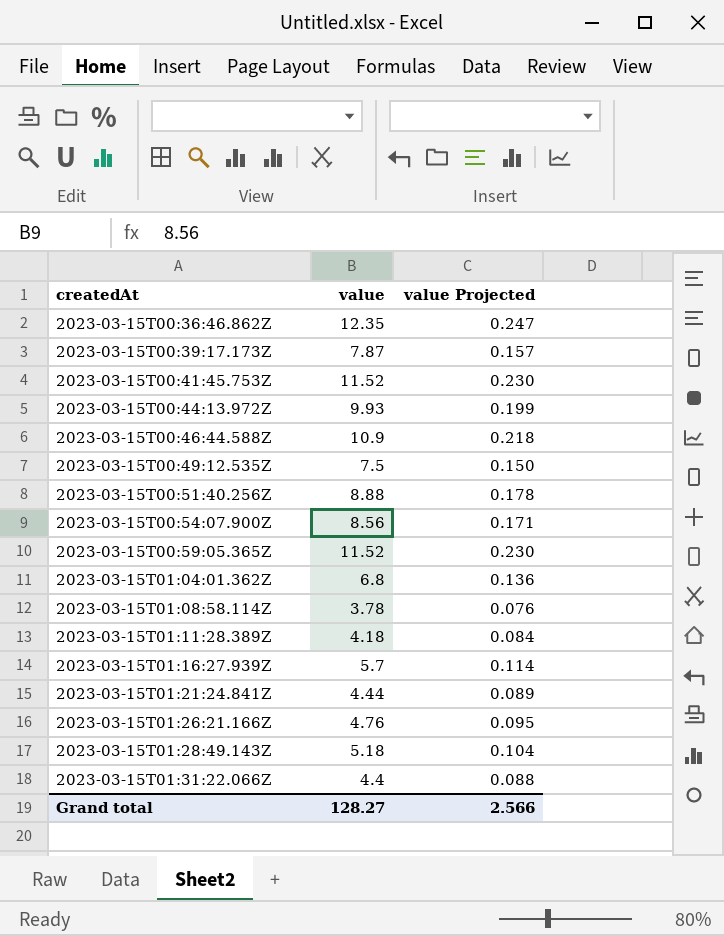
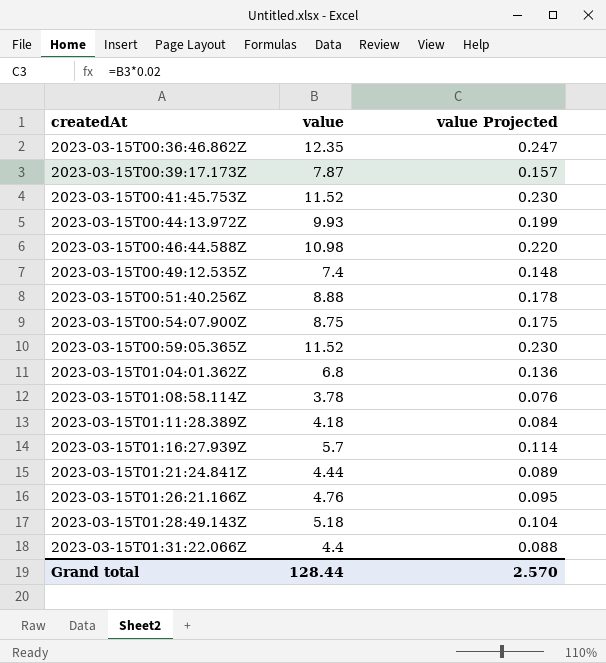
2023-03-15T00:46:44.588Z | value: 10.9 -> 10.98
2023-03-15T00:46:44.588Z | value Projected: 0.218 -> 0.220
2023-03-15T00:49:12.535Z | value: 7.5 -> 7.4
2023-03-15T00:49:12.535Z | value Projected: 0.150 -> 0.148
2023-03-15T00:54:07.900Z | value: 8.56 -> 8.75
2023-03-15T00:54:07.900Z | value Projected: 0.171 -> 0.175
Grand total | value: 128.27 -> 128.44
Grand total | value Projected: 2.566 -> 2.570

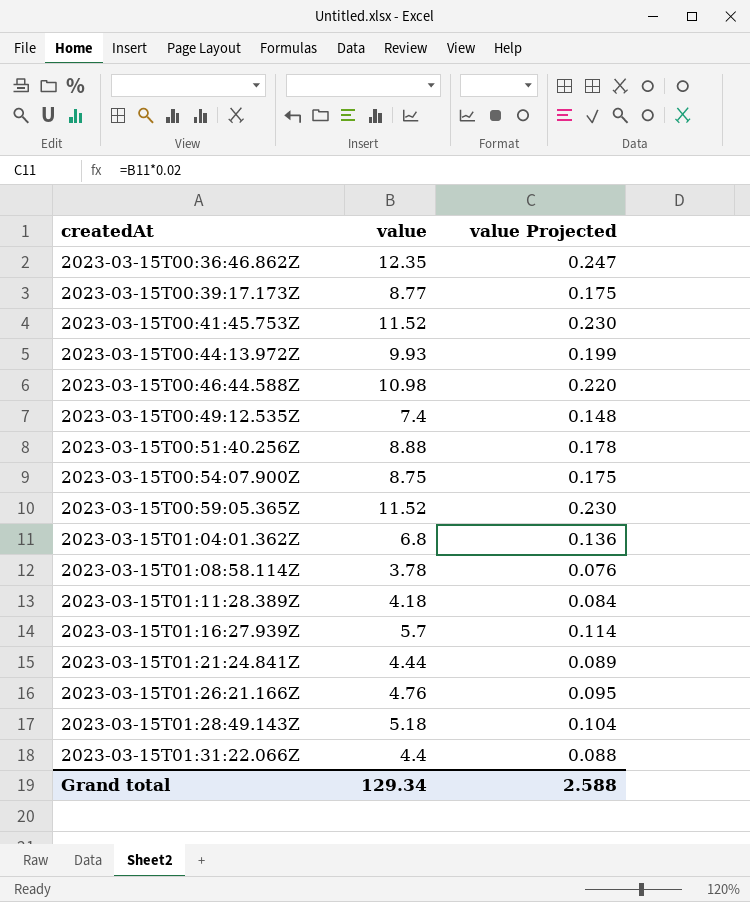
2023-03-15T00:39:17.173Z | value: 7.87 -> 8.77
2023-03-15T00:39:17.173Z | value Projected: 0.157 -> 0.175
Grand total | value: 128.44 -> 129.34
Grand total | value Projected: 2.570 -> 2.588

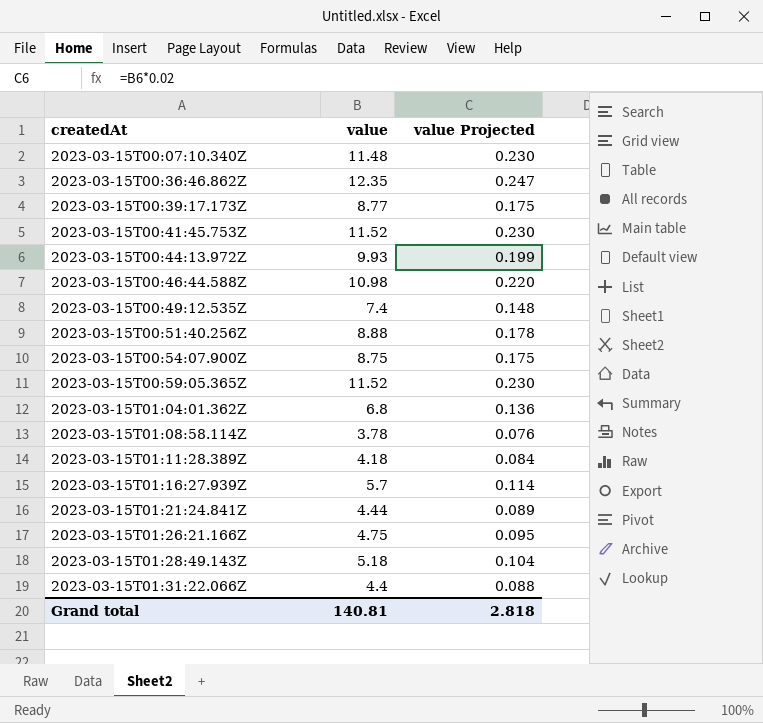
row 2023-03-15T00:07:10.340Z: none -> 11.48 | 0.230
2023-03-15T01:26:21.166Z | value: 4.76 -> 4.75
Grand total | value: 129.34 -> 140.81
Grand total | value Projected: 2.588 -> 2.818

